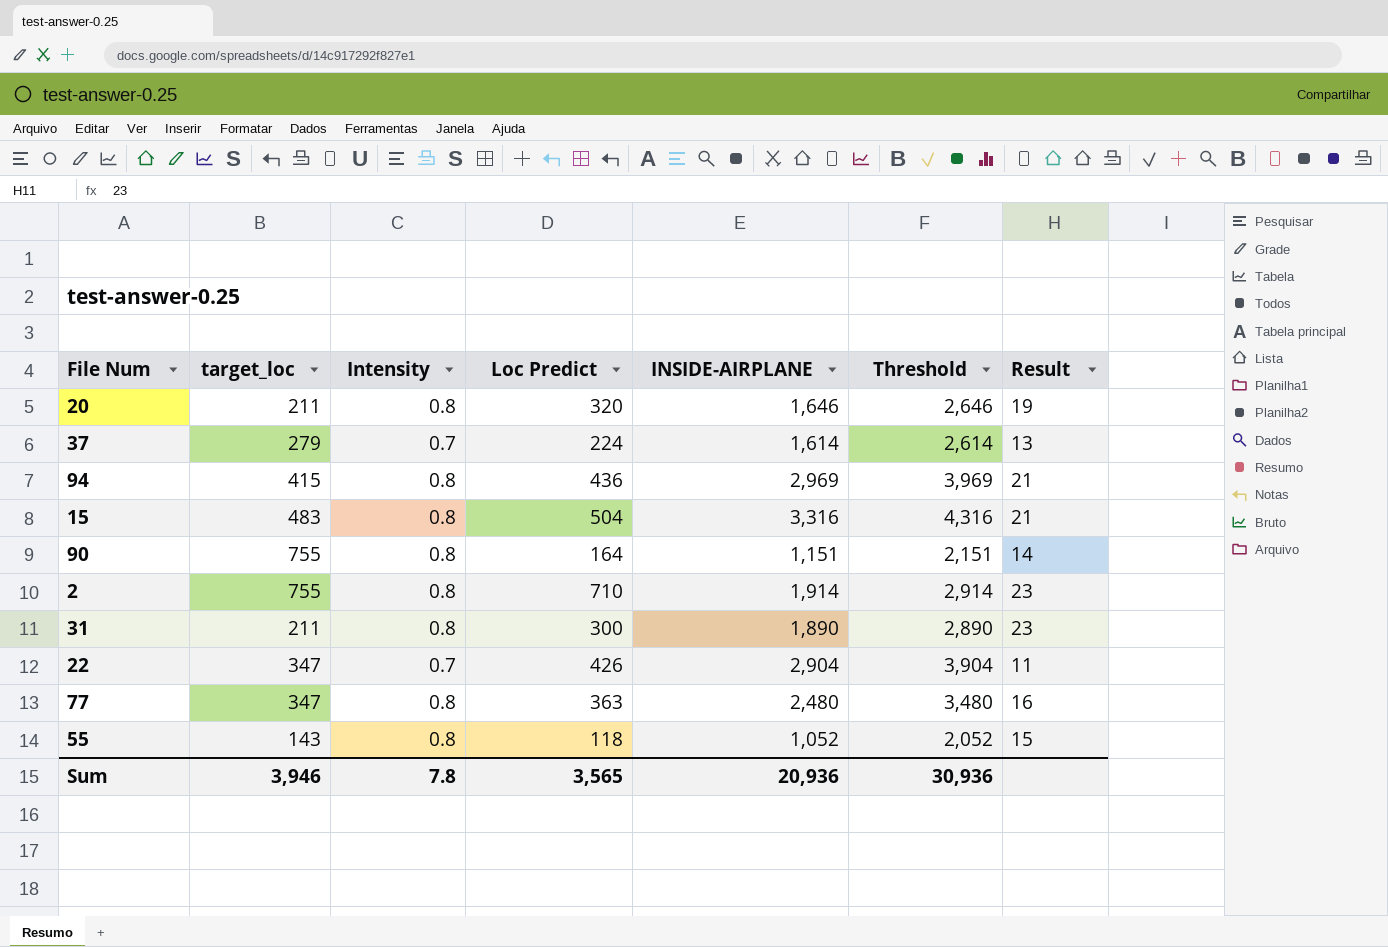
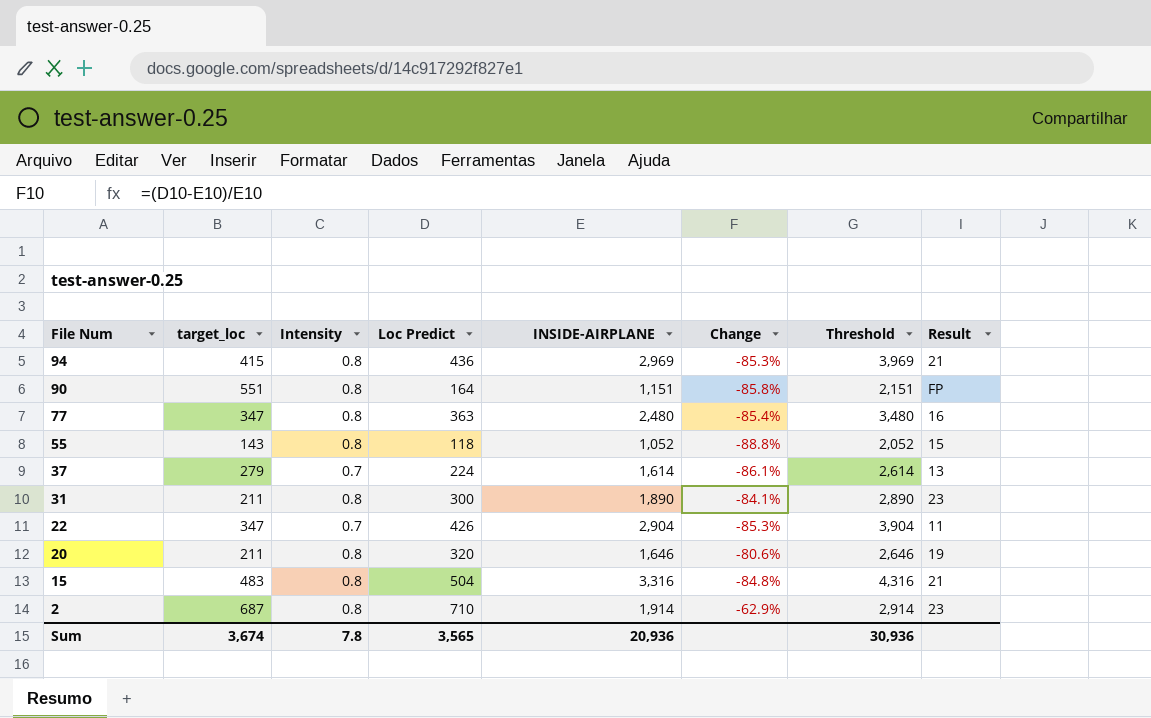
row order: none -> File Num descending
column Change | formula: none -> ([Loc Predict] - [INSIDE-AIRPLANE]) / [INSIDE-AIRPLANE]
90 | target_loc: 755 -> 551
90 | Result: 14 -> FP
2 | target_loc: 755 -> 687
Sum | target_loc: 3,946 -> 3,674

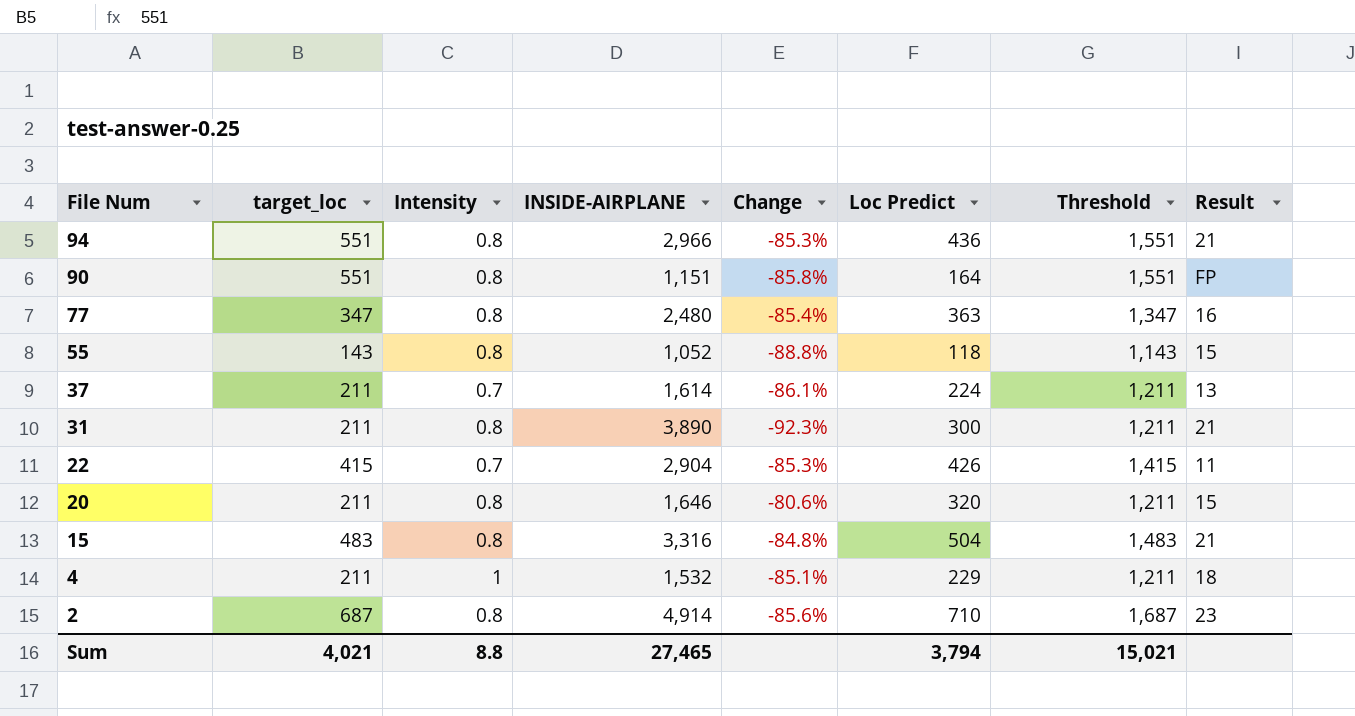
column Loc Predict | position: 4 -> 6
column Threshold | formula: [INSIDE-AIRPLANE] + 1000 -> [target_loc] + 1000
94 | target_loc: 415 -> 551
94 | INSIDE-AIRPLANE: 2,969 -> 2,966
37 | target_loc: 279 -> 211
31 | INSIDE-AIRPLANE: 1,890 -> 3,890
31 | Change: -84.1% -> -92.3%
31 | Result: 23 -> 21
22 | target_loc: 347 -> 415
20 | Result: 19 -> 15
row 4: none -> 211 | 1 | 1,532 | -85.1% | 229 | 1,211 | 18
2 | INSIDE-AIRPLANE: 1,914 -> 4,914
2 | Change: -62.9% -> -85.6%
Sum | target_loc: 3,674 -> 4,021
Sum | Intensity: 7.8 -> 8.8
Sum | INSIDE-AIRPLANE: 20,936 -> 27,465
Sum | Loc Predict: 3,565 -> 3,794
Sum | Threshold: 30,936 -> 15,021

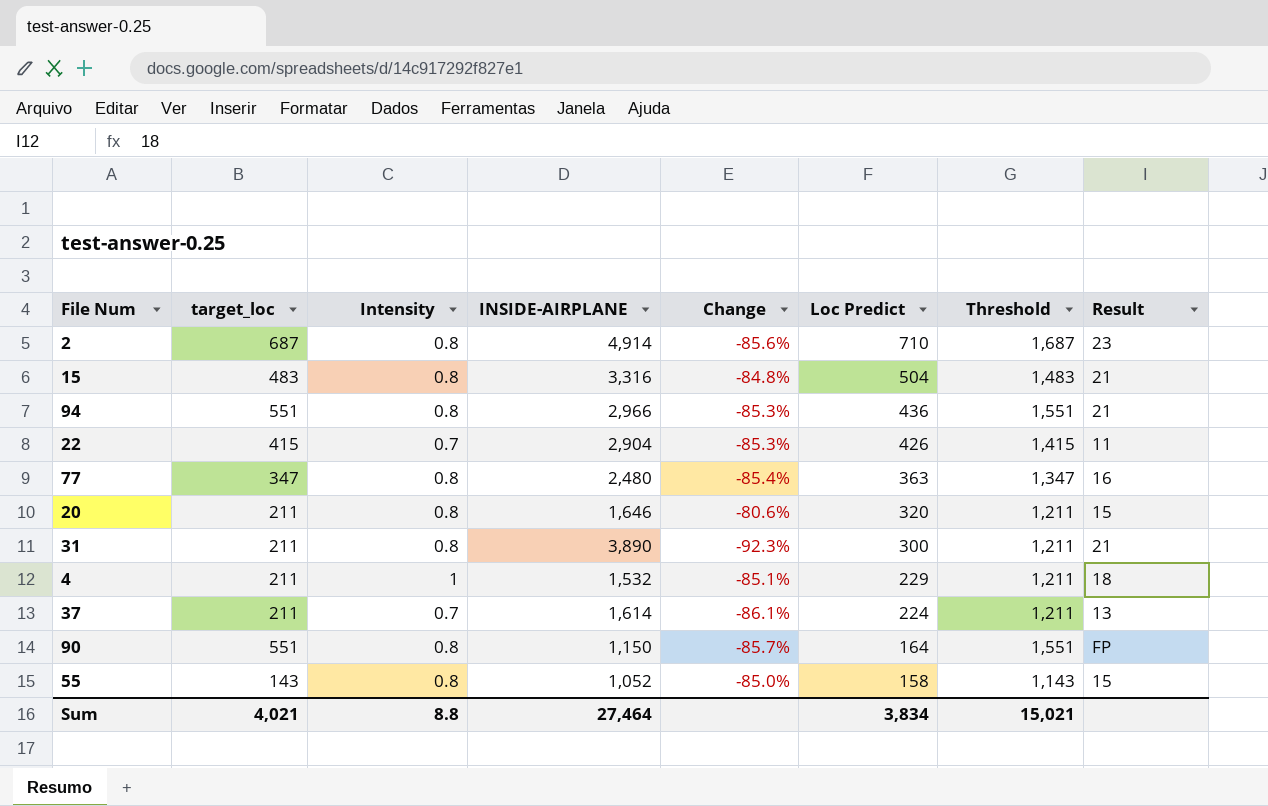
row order: File Num descending -> Loc Predict descending
90 | INSIDE-AIRPLANE: 1,151 -> 1,150
90 | Change: -85.8% -> -85.7%
55 | Change: -88.8% -> -85.0%
55 | Loc Predict: 118 -> 158
Sum | INSIDE-AIRPLANE: 27,465 -> 27,464
Sum | Loc Predict: 3,794 -> 3,834

